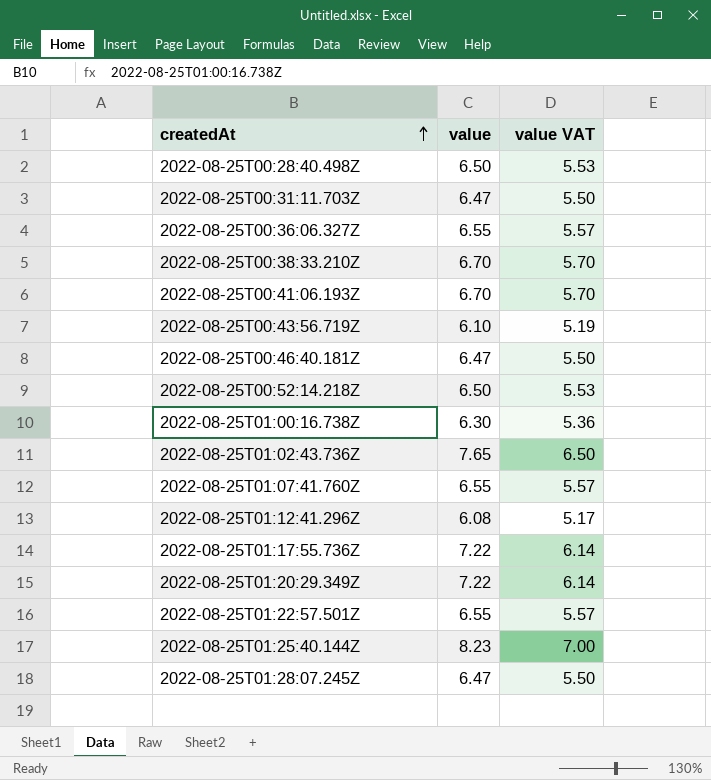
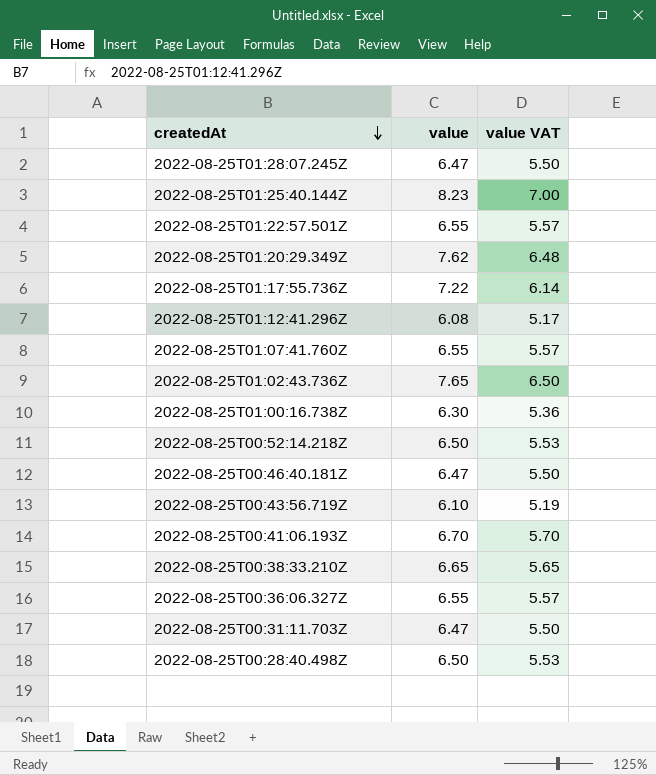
row order: createdAt ascending -> createdAt descending
2022-08-25T01:20:29.349Z | value: 7.22 -> 7.62
2022-08-25T01:20:29.349Z | value VAT: 6.14 -> 6.48
2022-08-25T00:38:33.210Z | value: 6.70 -> 6.65
2022-08-25T00:38:33.210Z | value VAT: 5.70 -> 5.65

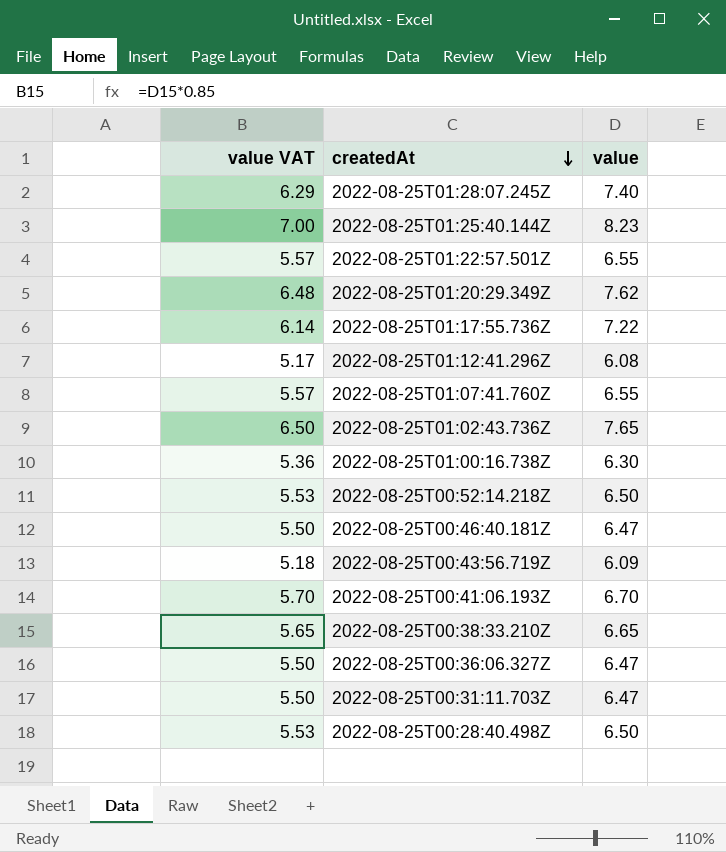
column value VAT | position: 3 -> 1
2022-08-25T01:28:07.245Z | value VAT: 5.50 -> 6.29
2022-08-25T01:28:07.245Z | value: 6.47 -> 7.40
2022-08-25T00:43:56.719Z | value VAT: 5.19 -> 5.18
2022-08-25T00:43:56.719Z | value: 6.10 -> 6.09
2022-08-25T00:36:06.327Z | value VAT: 5.57 -> 5.50
2022-08-25T00:36:06.327Z | value: 6.55 -> 6.47

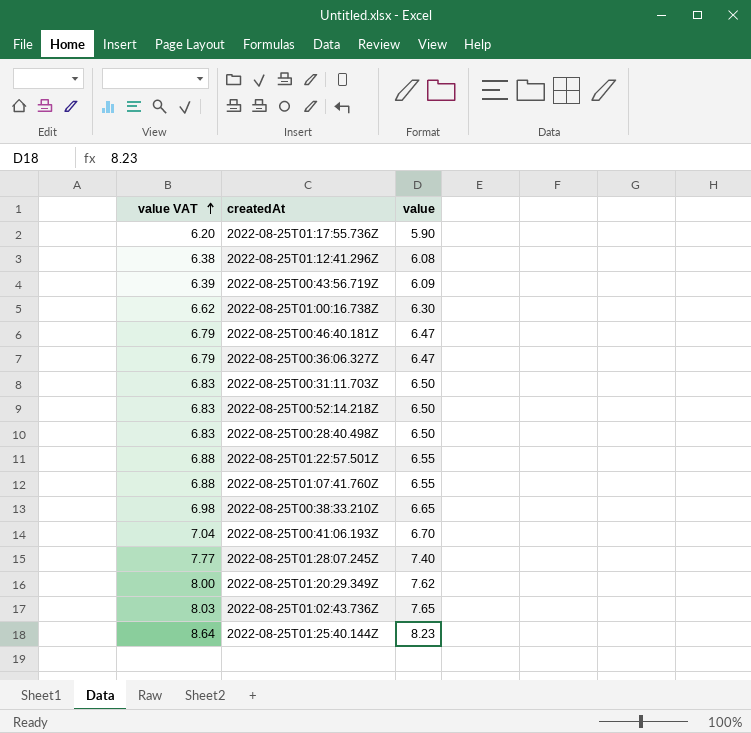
row order: createdAt descending -> value VAT ascending
column value VAT | formula: [value] * 0.85 -> [value] * 1.05
2022-08-25T01:17:55.736Z | value: 7.22 -> 5.90
2022-08-25T00:31:11.703Z | value: 6.47 -> 6.50

